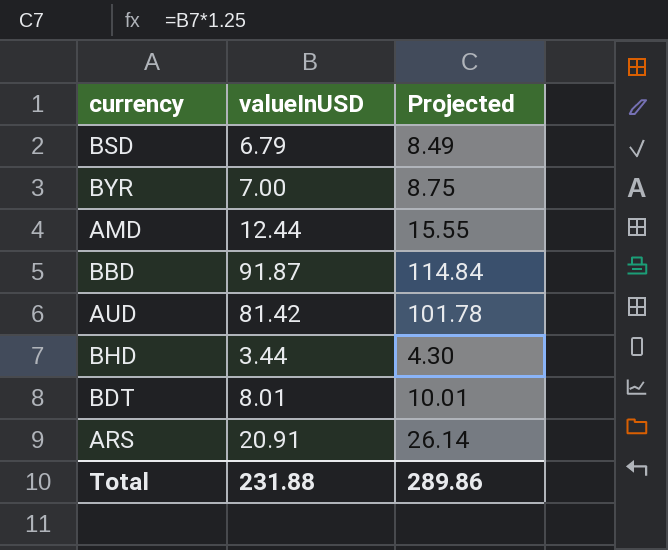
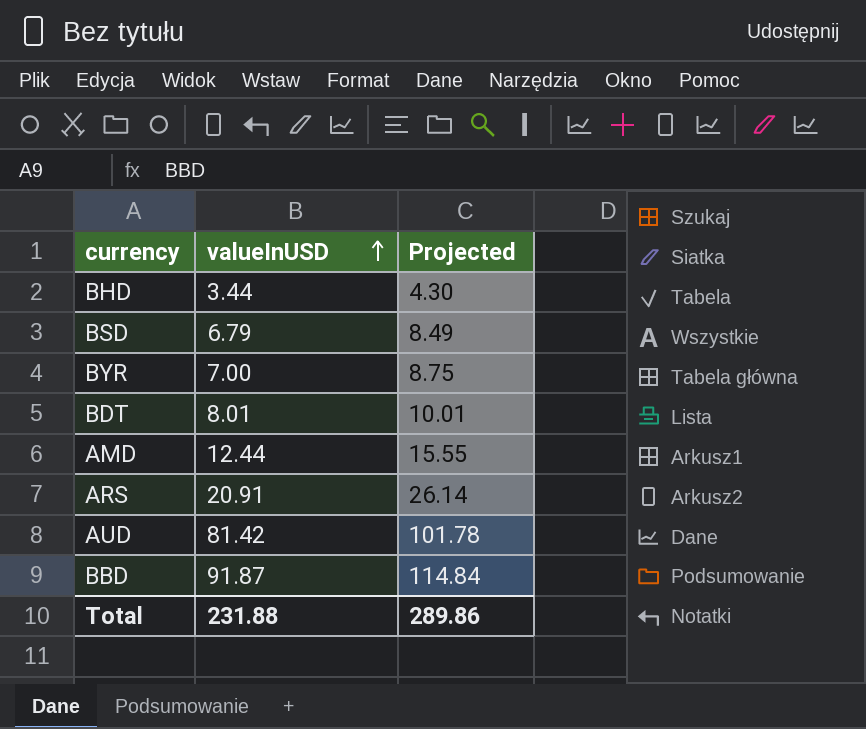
row order: none -> valueInUSD ascending

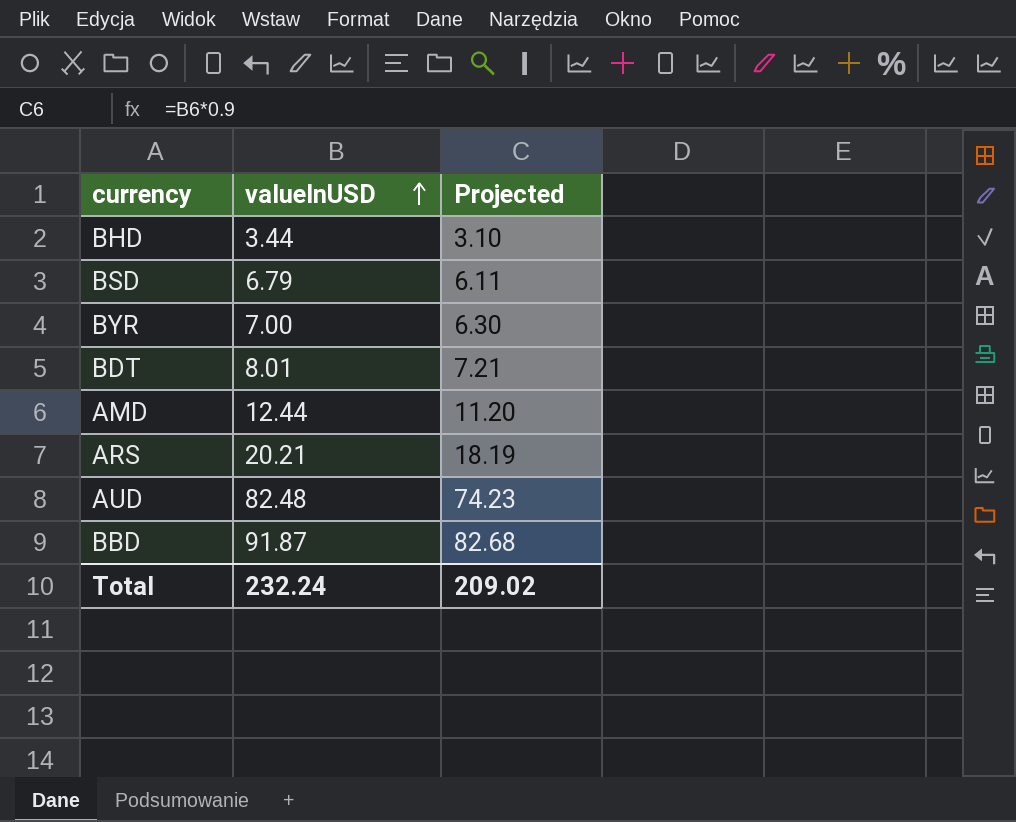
column Projected | formula: [valueInUSD] * 1.25 -> [valueInUSD] * 0.9
ARS | valueInUSD: 20.91 -> 20.21
AUD | valueInUSD: 81.42 -> 82.48
Total | valueInUSD: 231.88 -> 232.24
Total | Projected: 289.86 -> 209.02

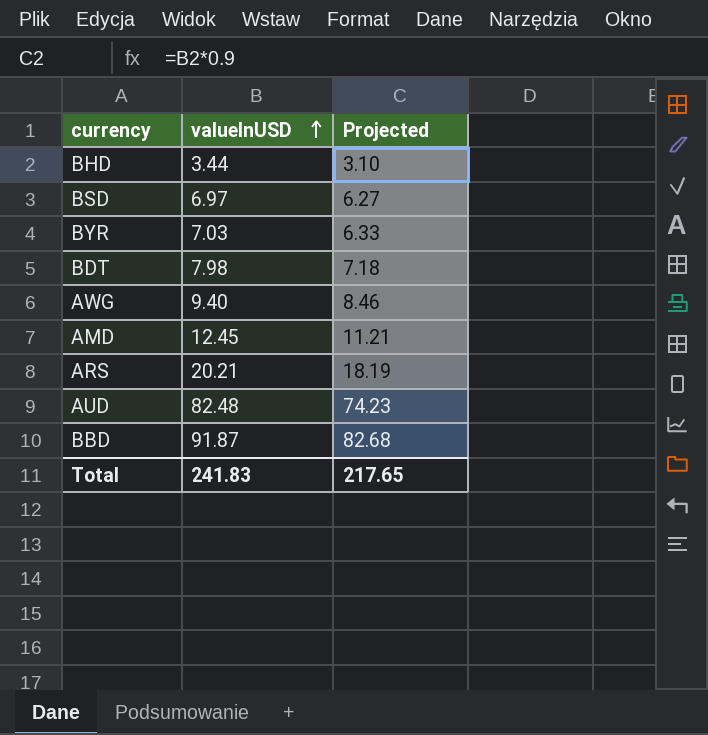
BSD | valueInUSD: 6.79 -> 6.97
BSD | Projected: 6.11 -> 6.27
BYR | valueInUSD: 7.00 -> 7.03
BYR | Projected: 6.30 -> 6.33
BDT | valueInUSD: 8.01 -> 7.98
BDT | Projected: 7.21 -> 7.18
row AWG: none -> 9.40 | 8.46
AMD | valueInUSD: 12.44 -> 12.45
AMD | Projected: 11.20 -> 11.21
Total | valueInUSD: 232.24 -> 241.83
Total | Projected: 209.02 -> 217.65

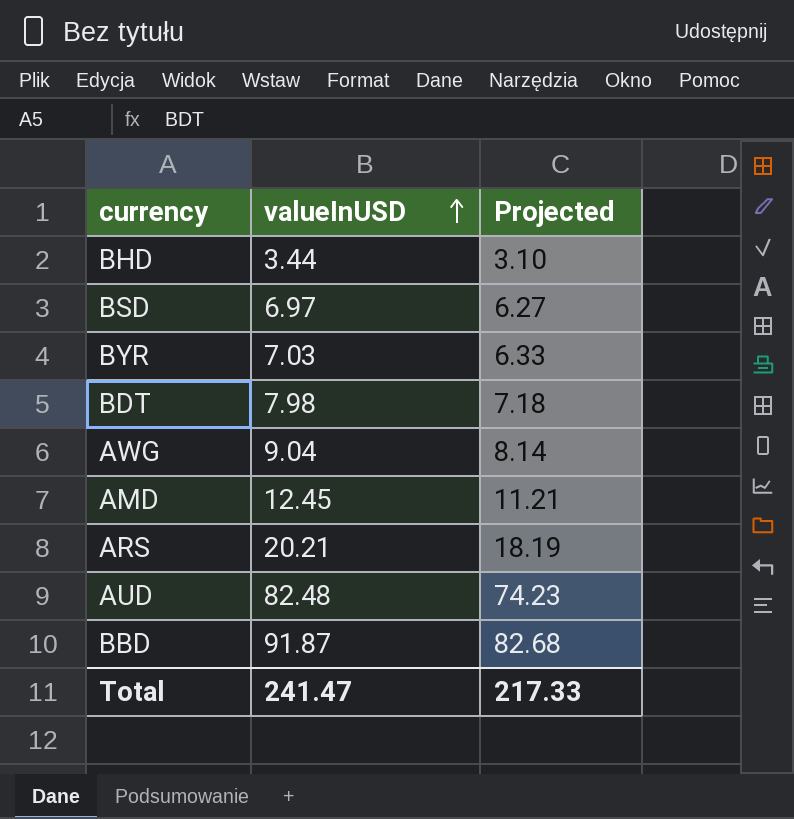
AWG | valueInUSD: 9.40 -> 9.04
AWG | Projected: 8.46 -> 8.14
Total | valueInUSD: 241.83 -> 241.47
Total | Projected: 217.65 -> 217.33

